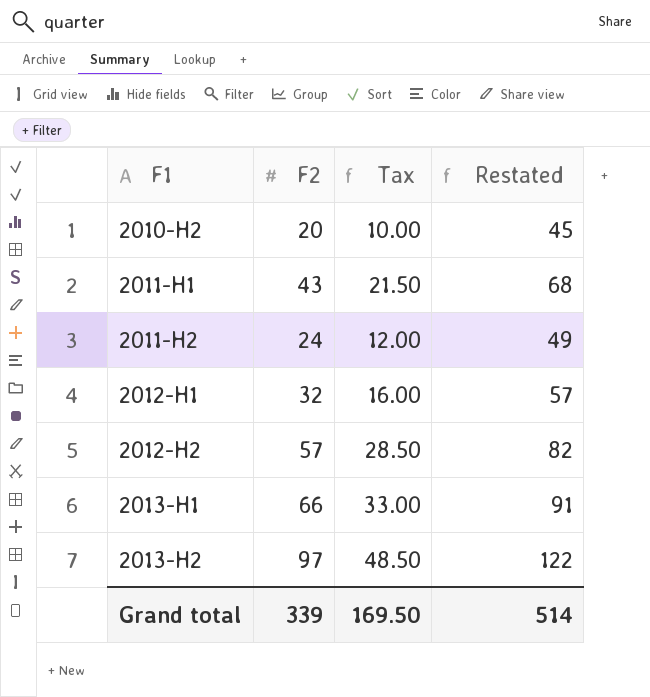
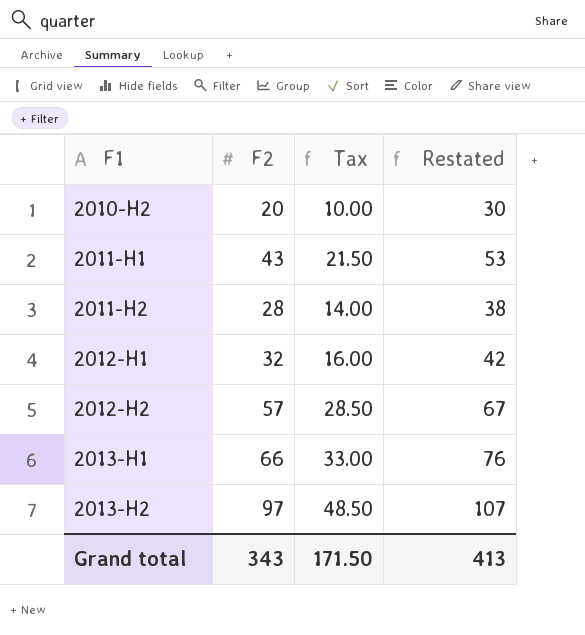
column Restated | formula: [F2] + 25 -> [F2] + 10
2011-H2 | F2: 24 -> 28
2011-H2 | Tax: 12.00 -> 14.00
Grand total | F2: 339 -> 343
Grand total | Tax: 169.50 -> 171.50
Grand total | Restated: 514 -> 413

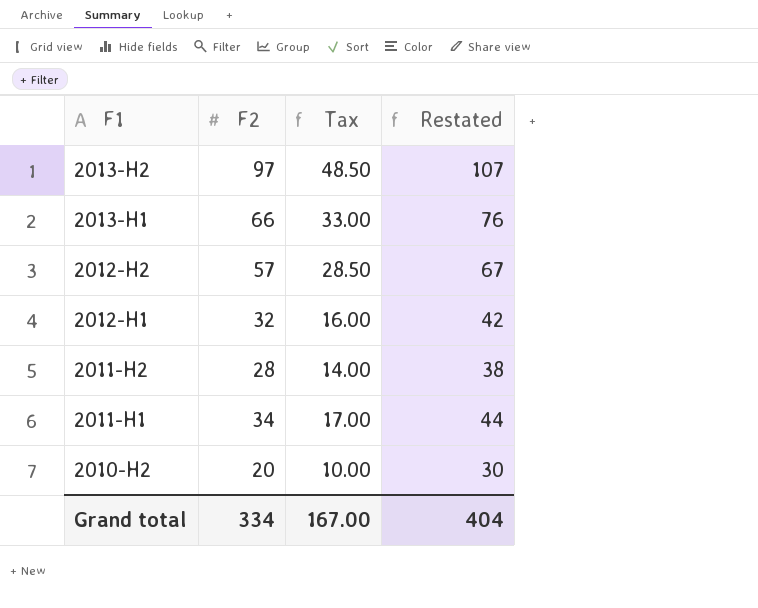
row order: F1 ascending -> F1 descending
2011-H1 | F2: 43 -> 34
2011-H1 | Tax: 21.50 -> 17.00
2011-H1 | Restated: 53 -> 44
Grand total | F2: 343 -> 334
Grand total | Tax: 171.50 -> 167.00
Grand total | Restated: 413 -> 404

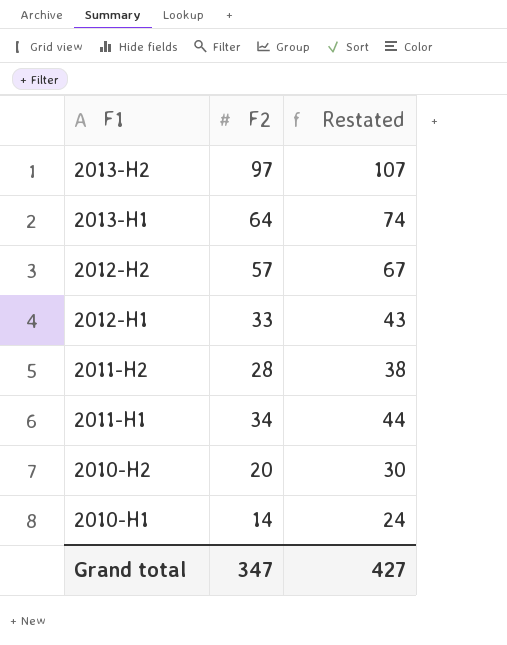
column Tax | formula: [F2] * 0.5 -> none
2013-H1 | F2: 66 -> 64
2013-H1 | Restated: 76 -> 74
2012-H1 | F2: 32 -> 33
2012-H1 | Restated: 42 -> 43
row 2010-H1: none -> 14 | 24
Grand total | F2: 334 -> 347
Grand total | Restated: 404 -> 427

